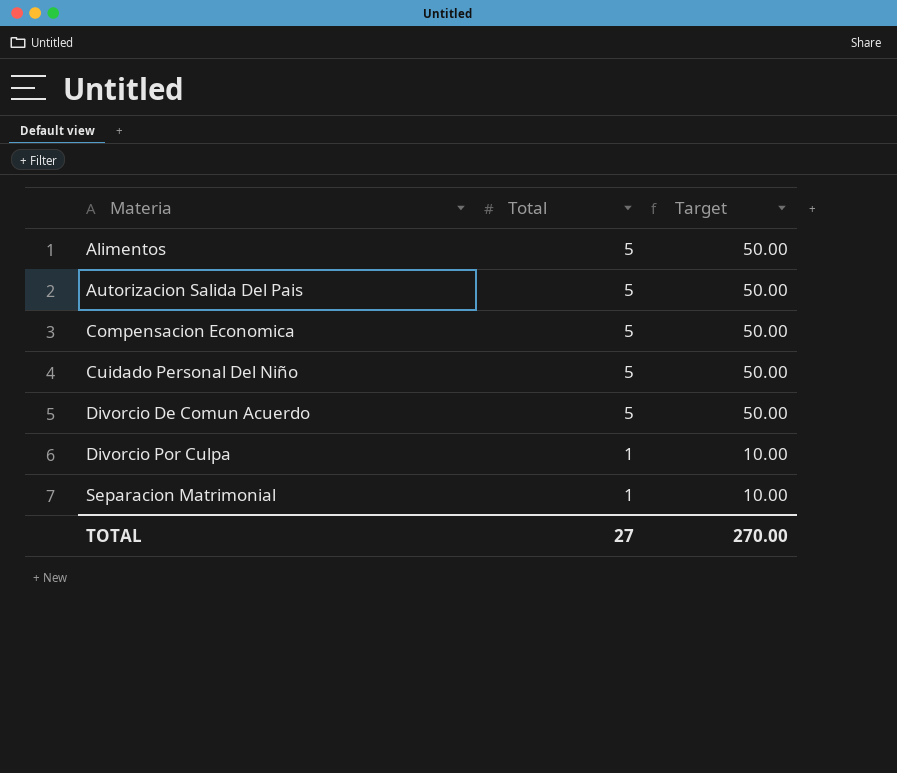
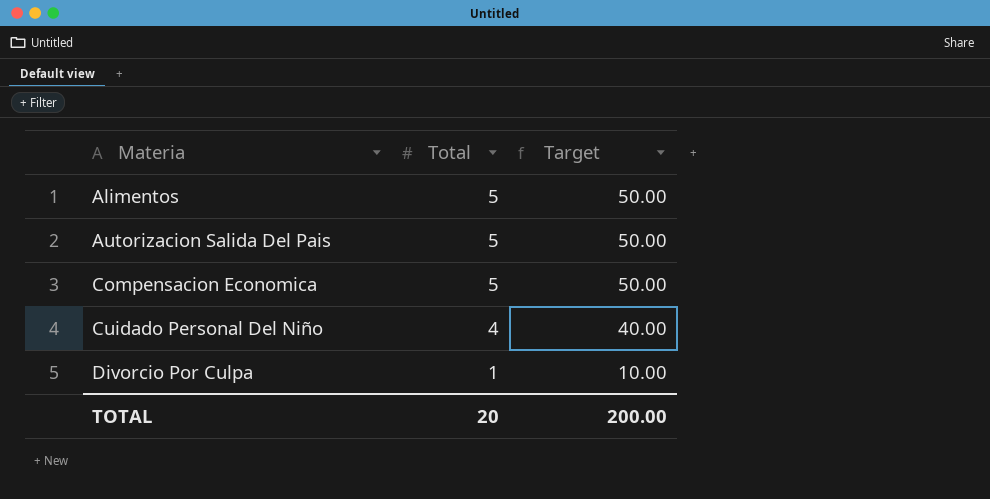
row Divorcio De Comun Acuerdo: 5 | 50.00 -> none
row Separacion Matrimonial: 1 | 10.00 -> none
Cuidado Personal Del Niño | Total: 5 -> 4
Cuidado Personal Del Niño | Target: 50.00 -> 40.00
TOTAL | Total: 27 -> 20
TOTAL | Target: 270.00 -> 200.00

